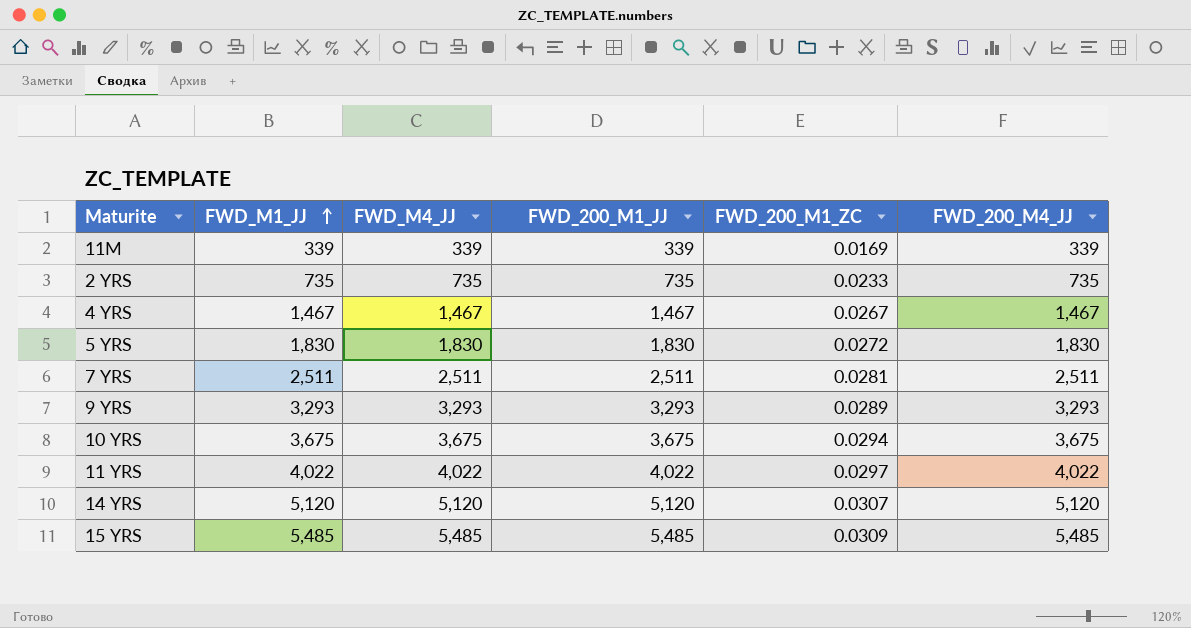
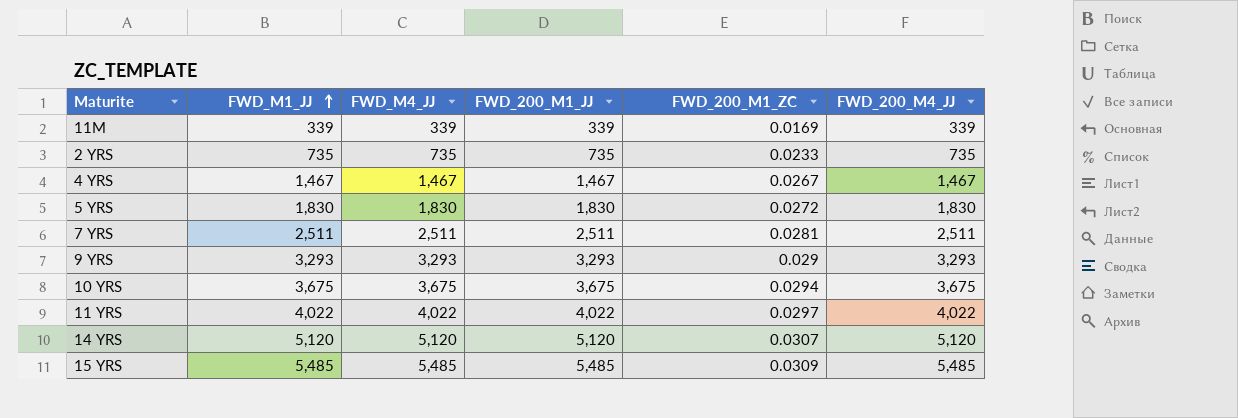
9 YRS | FWD_200_M1_ZC: 0.0289 -> 0.029

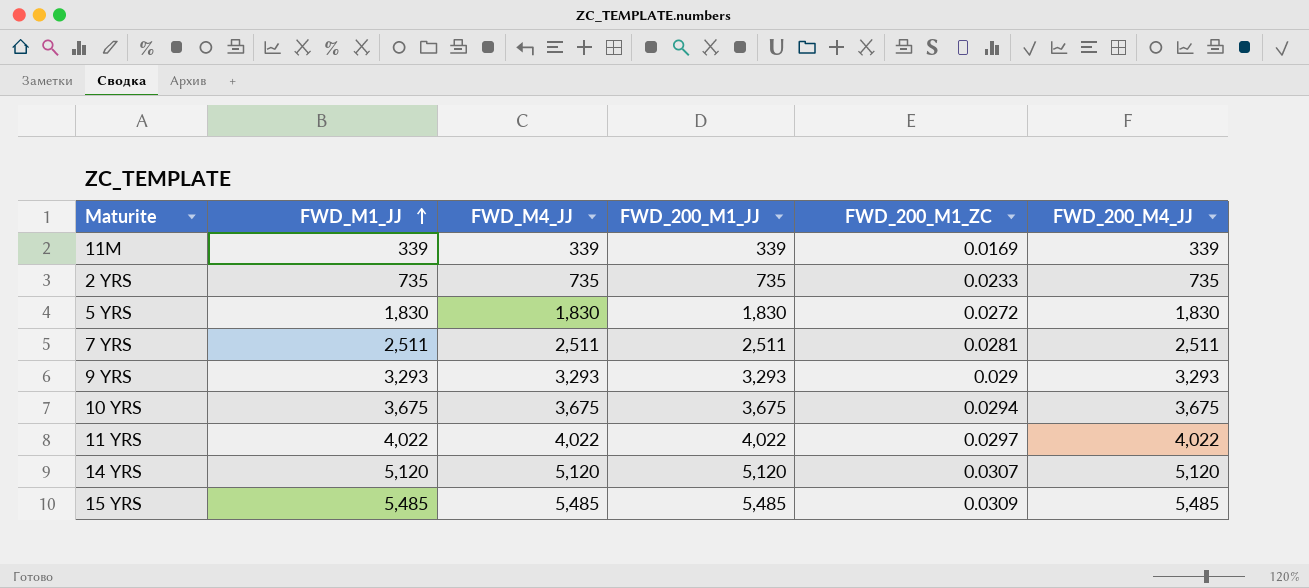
row 4 YRS: 1,467 | 1,467 | 1,467 | 0.0267 | 1,467 -> none

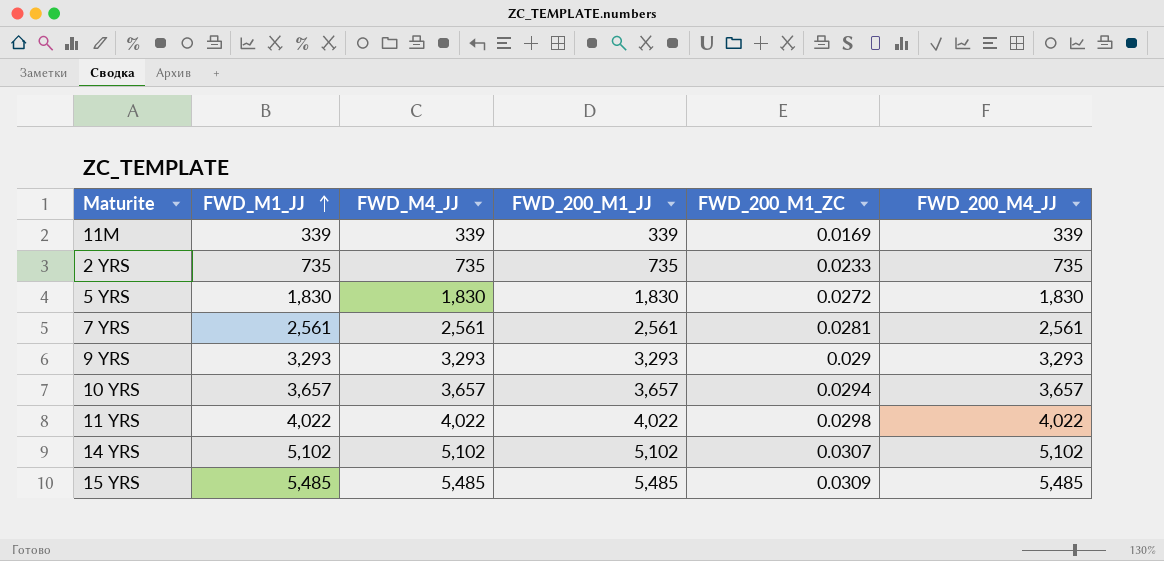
7 YRS | FWD_M1_JJ: 2,511 -> 2,561
7 YRS | FWD_M4_JJ: 2,511 -> 2,561
7 YRS | FWD_200_M1_JJ: 2,511 -> 2,561
7 YRS | FWD_200_M4_JJ: 2,511 -> 2,561
10 YRS | FWD_M1_JJ: 3,675 -> 3,657
10 YRS | FWD_M4_JJ: 3,675 -> 3,657
10 YRS | FWD_200_M1_JJ: 3,675 -> 3,657
10 YRS | FWD_200_M4_JJ: 3,675 -> 3,657
11 YRS | FWD_200_M1_ZC: 0.0297 -> 0.0298
14 YRS | FWD_M1_JJ: 5,120 -> 5,102
14 YRS | FWD_M4_JJ: 5,120 -> 5,102
14 YRS | FWD_200_M1_JJ: 5,120 -> 5,102
14 YRS | FWD_200_M4_JJ: 5,120 -> 5,102

